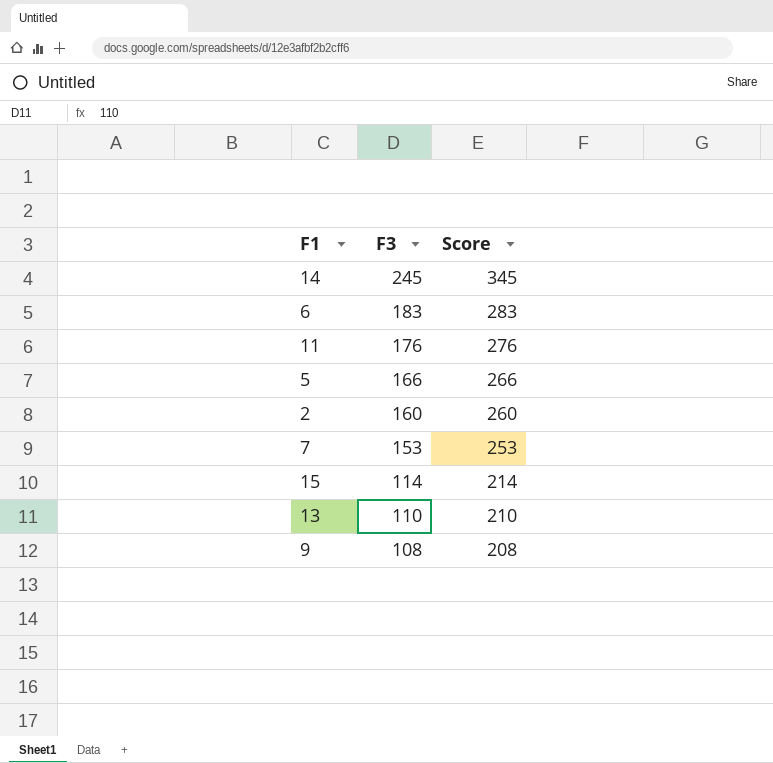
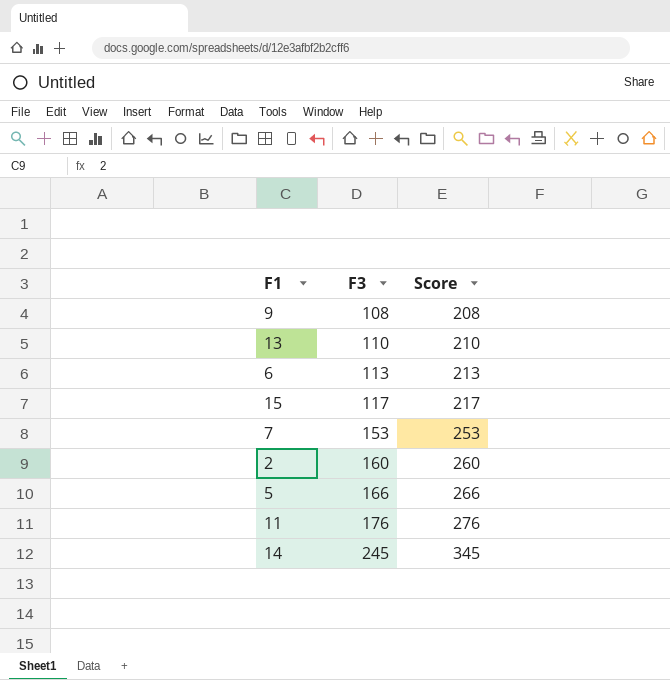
row order: F3 descending -> F3 ascending
6 | F3: 183 -> 113
6 | Score: 283 -> 213
15 | F3: 114 -> 117
15 | Score: 214 -> 217

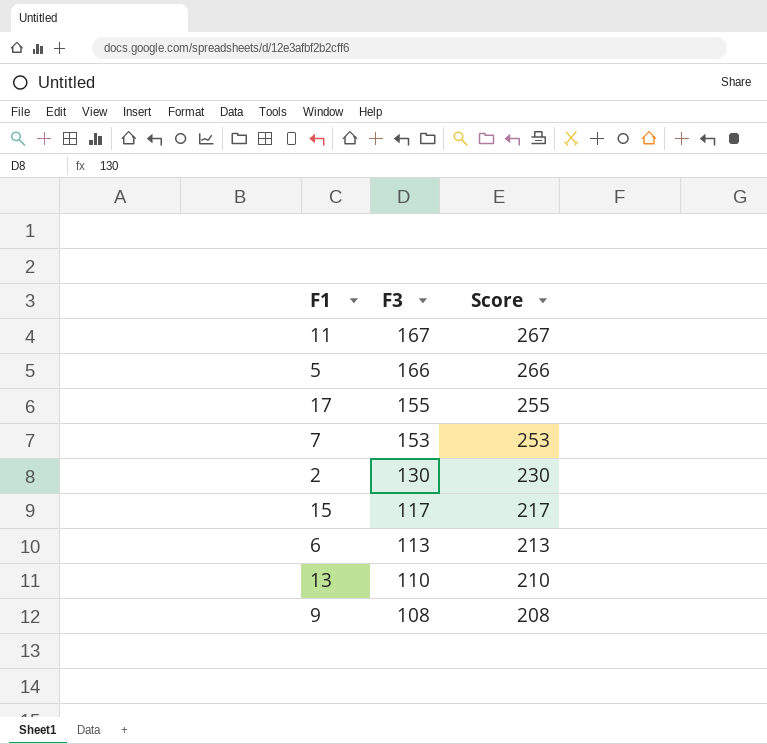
row order: F3 ascending -> F3 descending
row 14: 245 | 345 -> none
11 | F3: 176 -> 167
11 | Score: 276 -> 267
row 17: none -> 155 | 255
2 | F3: 160 -> 130
2 | Score: 260 -> 230

